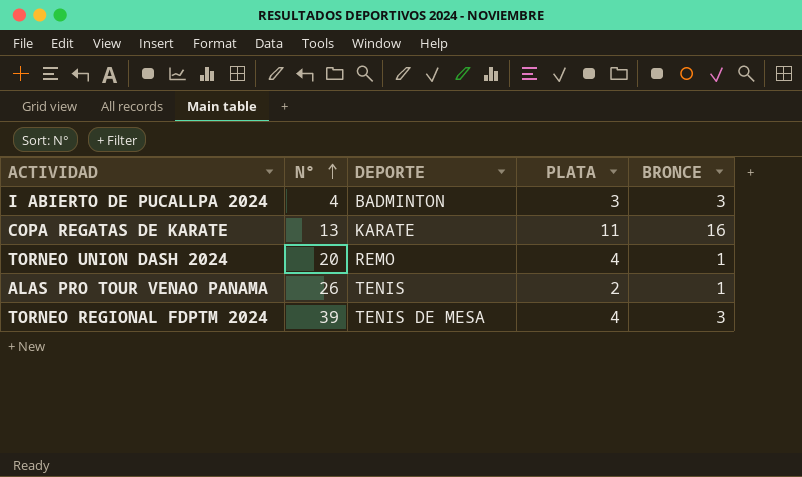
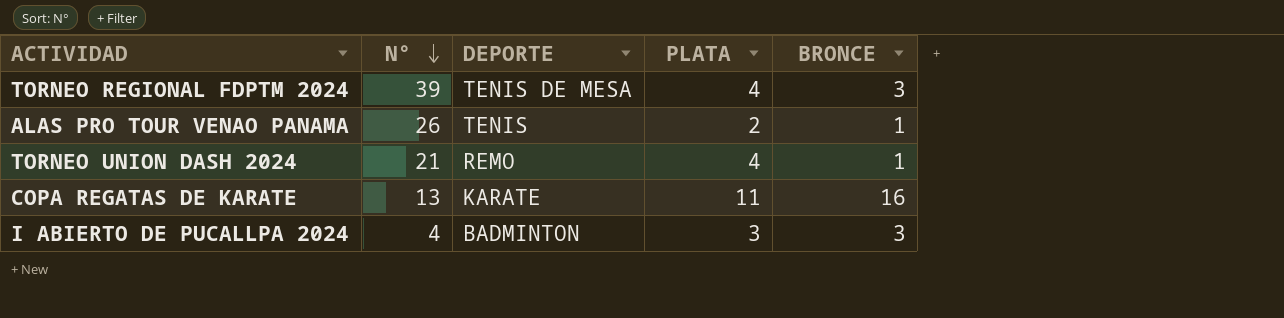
row order: N° ascending -> N° descending
TORNEO UNION DASH 2024 | N°: 20 -> 21

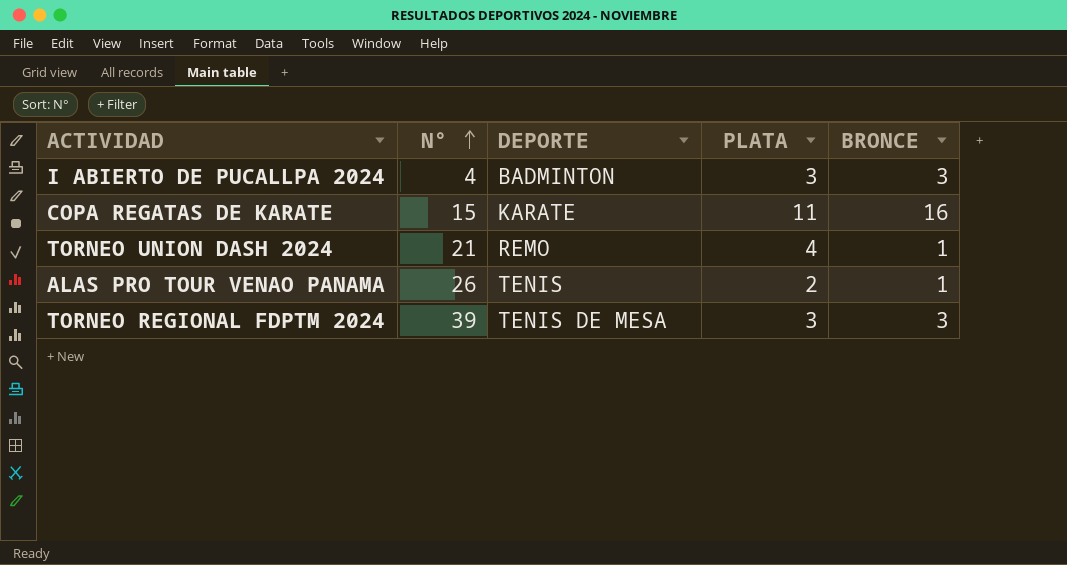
row order: N° descending -> N° ascending
COPA REGATAS DE KARATE | N°: 13 -> 15
TORNEO REGIONAL FDPTM 2024 | PLATA: 4 -> 3

